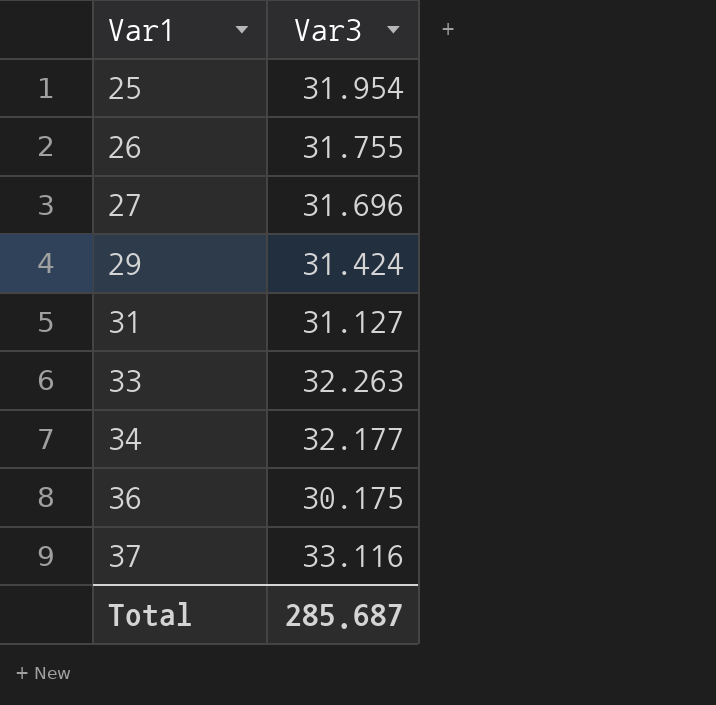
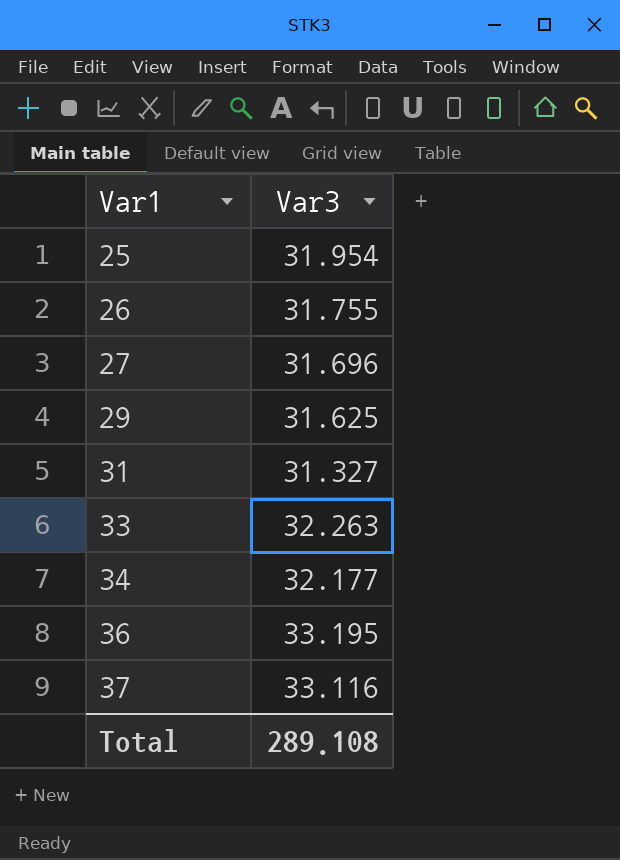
29 | Var3: 31.424 -> 31.625
31 | Var3: 31.127 -> 31.327
36 | Var3: 30.175 -> 33.195
Total | Var3: 285.687 -> 289.108

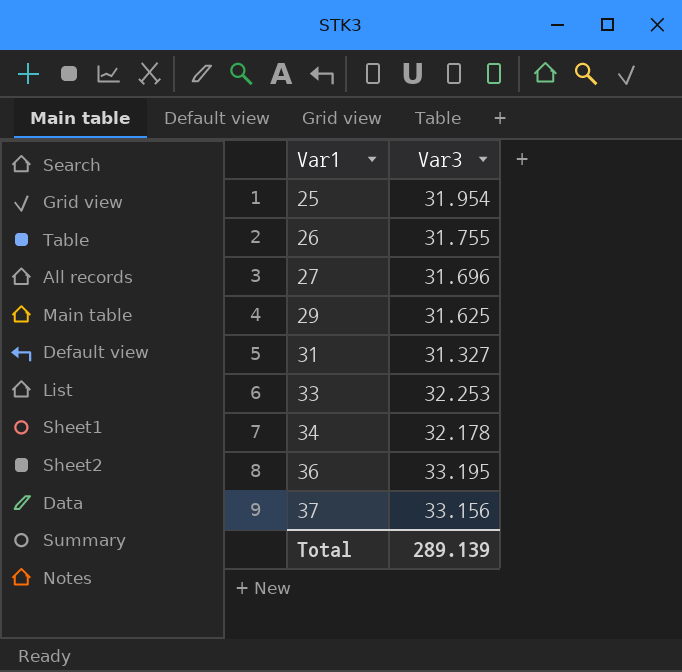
33 | Var3: 32.263 -> 32.253
34 | Var3: 32.177 -> 32.178
37 | Var3: 33.116 -> 33.156
Total | Var3: 289.108 -> 289.139

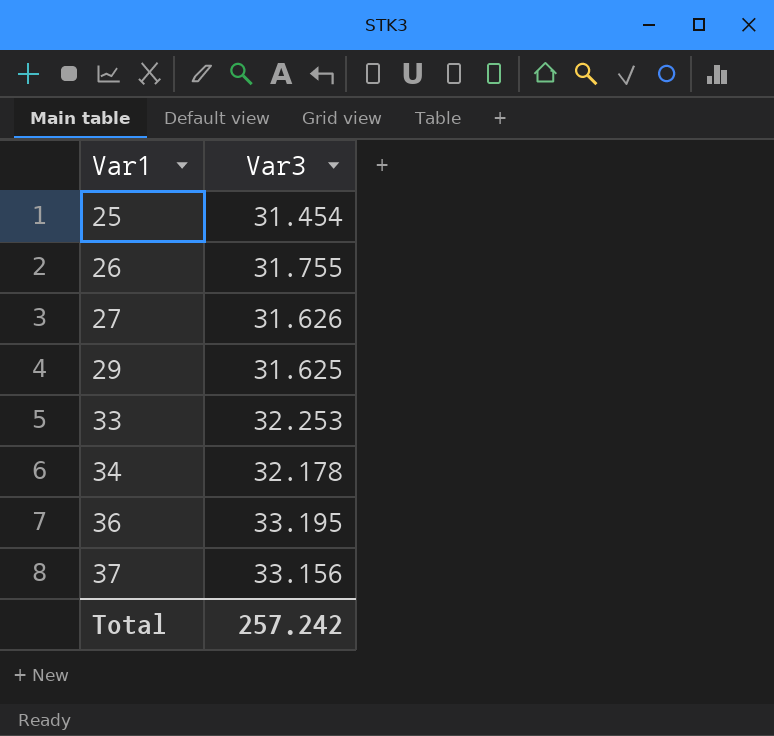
row 31: 31.327 -> none
25 | Var3: 31.954 -> 31.454
27 | Var3: 31.696 -> 31.626
Total | Var3: 289.139 -> 257.242

